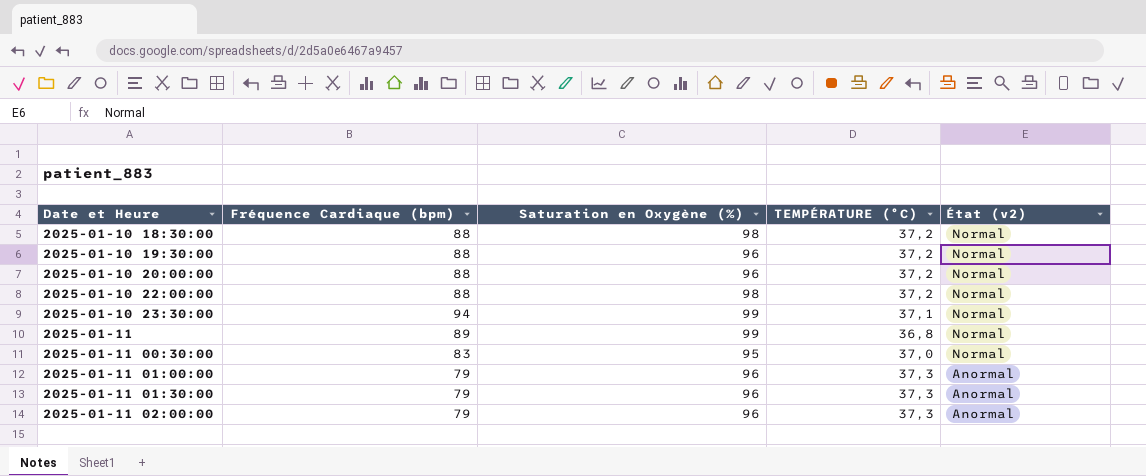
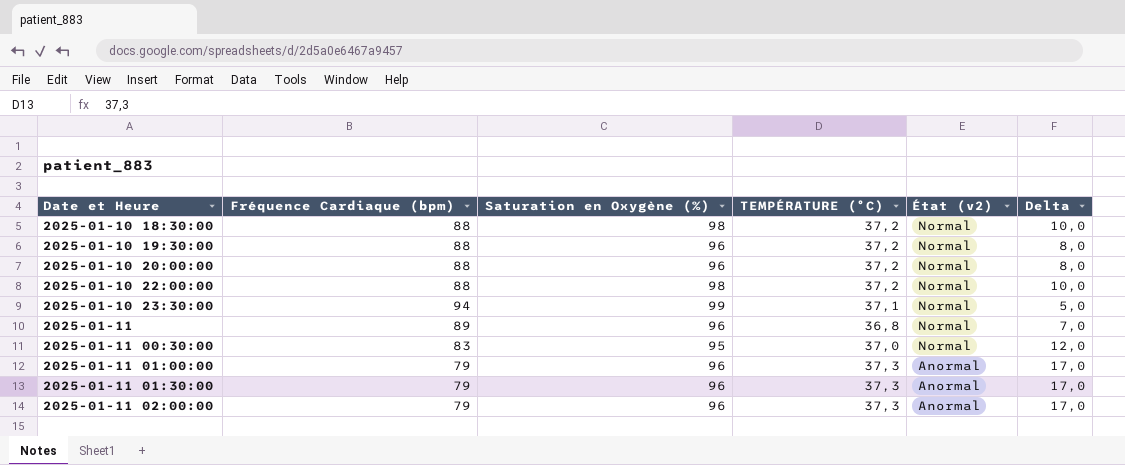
column Delta | formula: none -> [Saturation en Oxygène (%)] - [Fréquence Cardiaque (bpm)]
2025-01-11 | Saturation en Oxygène (%): 99 -> 96

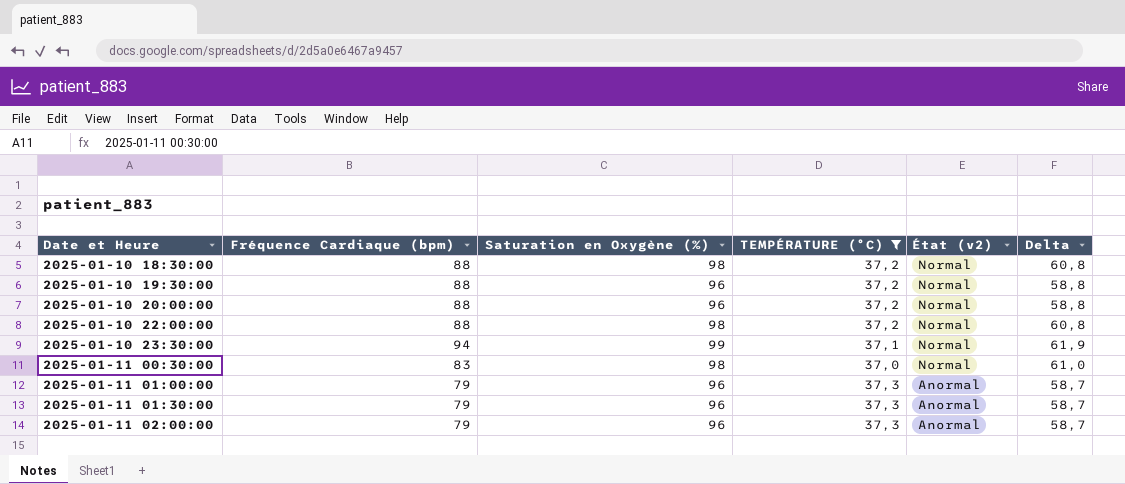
filter: none -> TEMPÉRATURE (°C) != 36,8
column Delta | formula: [Saturation en Oxygène (%)] - [Fréquence Cardiaque (bpm)] -> [Saturation en Oxygène (%)] - [TEMPÉRATURE (°C)]
2025-01-11 00:30:00 | Saturation en Oxygène (%): 95 -> 98

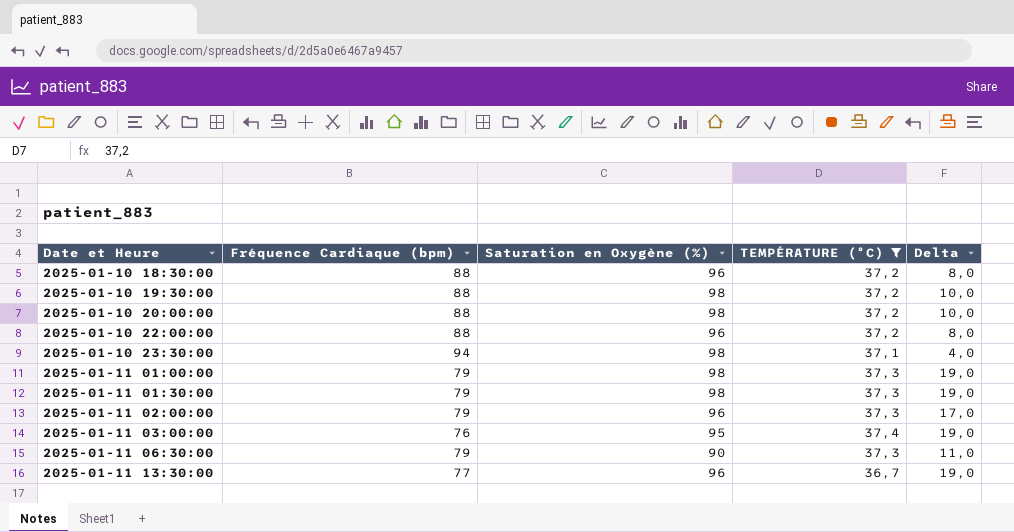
column État (v2) | position: 5 -> none
column Delta | formula: [Saturation en Oxygène (%)] - [TEMPÉRATURE (°C)] -> [Saturation en Oxygène (%)] - [Fréquence Cardiaque (bpm)]
row 2025-01-11 00:30:00: 83 | 98 | 37,0 | Normal | 61,0 -> none
2025-01-10 18:30:00 | Saturation en Oxygène (%): 98 -> 96
2025-01-10 19:30:00 | Saturation en Oxygène (%): 96 -> 98
2025-01-10 20:00:00 | Saturation en Oxygène (%): 96 -> 98
2025-01-10 22:00:00 | Saturation en Oxygène (%): 98 -> 96
2025-01-10 23:30:00 | Saturation en Oxygène (%): 99 -> 98
2025-01-11 01:00:00 | Saturation en Oxygène (%): 96 -> 98
2025-01-11 01:30:00 | Saturation en Oxygène (%): 96 -> 98
row 2025-01-11 03:00:00: none -> 76 | 95 | 37,4 | 19,0
row 2025-01-11 06:30:00: none -> 79 | 90 | 37,3 | 11,0
row 2025-01-11 13:30:00: none -> 77 | 96 | 36,7 | 19,0

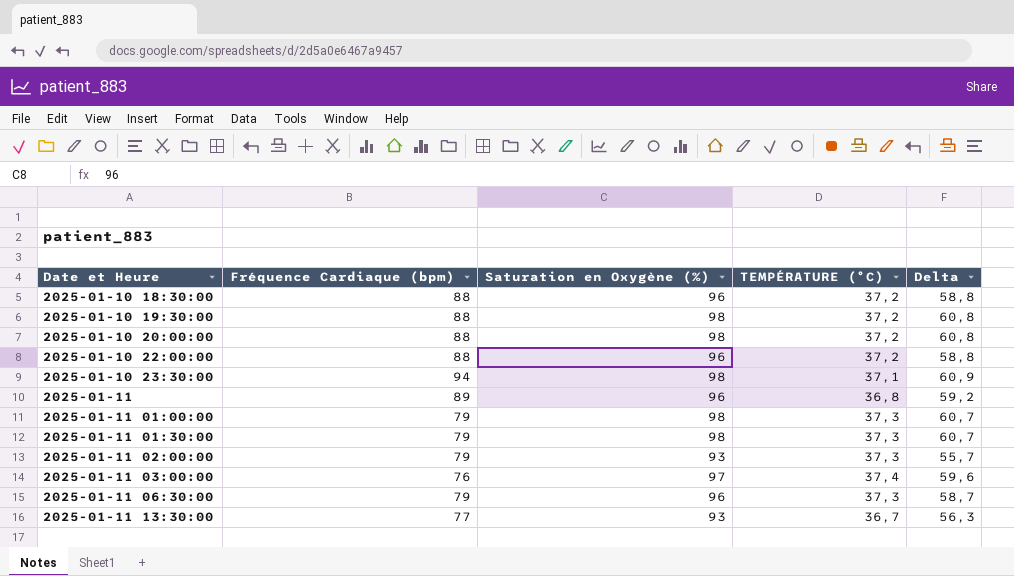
filter: TEMPÉRATURE (°C) != 36,8 -> none
column Delta | formula: [Saturation en Oxygène (%)] - [Fréquence Cardiaque (bpm)] -> [Saturation en Oxygène (%)] - [TEMPÉRATURE (°C)]
2025-01-11 02:00:00 | Saturation en Oxygène (%): 96 -> 93
2025-01-11 03:00:00 | Saturation en Oxygène (%): 95 -> 97
2025-01-11 06:30:00 | Saturation en Oxygène (%): 90 -> 96
2025-01-11 13:30:00 | Saturation en Oxygène (%): 96 -> 93

